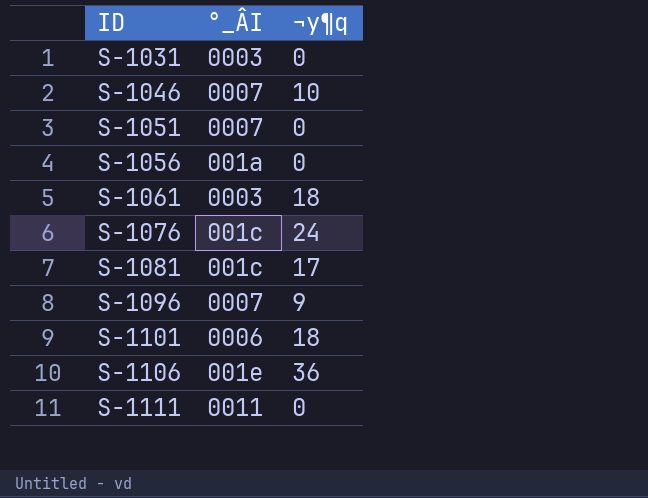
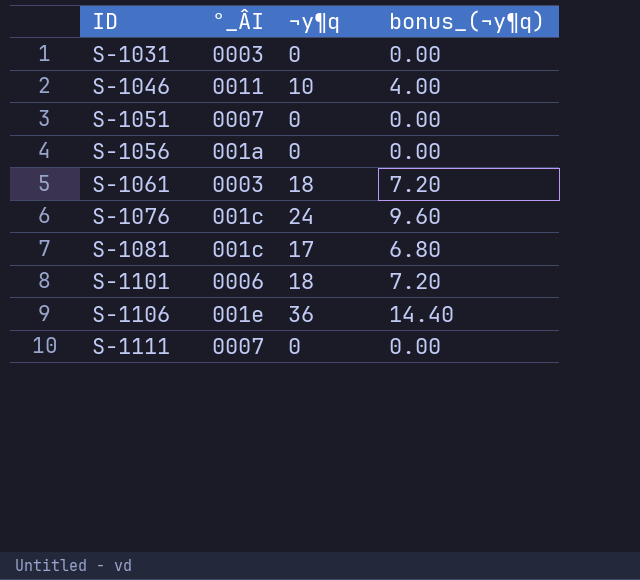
column bonus_(¬y¶q) | formula: none -> [¬y¶q] * 0.4
row S-1096: 0007 | 9 -> none
S-1046 | °_ÂI: 0007 -> 0011
S-1111 | °_ÂI: 0011 -> 0007

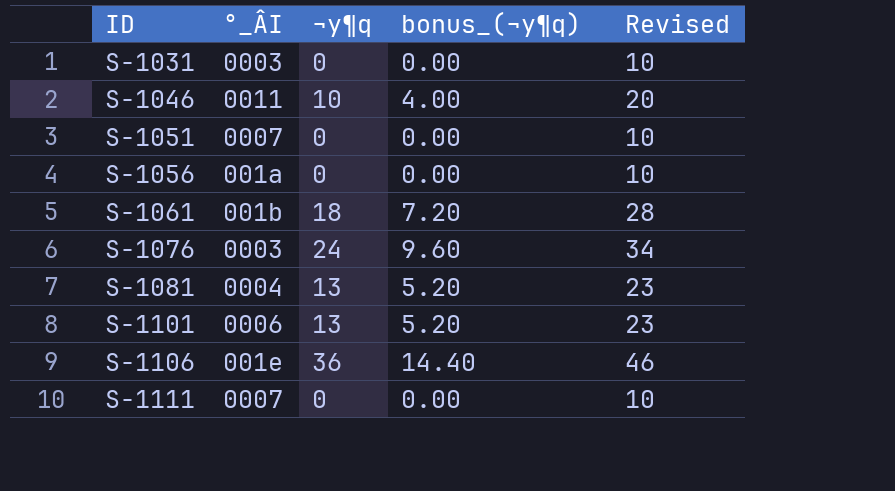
column Revised | formula: none -> [¬y¶q] + 10
S-1061 | °_ÂI: 0003 -> 001b
S-1076 | °_ÂI: 001c -> 0003
S-1081 | °_ÂI: 001c -> 0004
S-1081 | ¬y¶q: 17 -> 13
S-1081 | bonus_(¬y¶q): 6.80 -> 5.20
S-1101 | ¬y¶q: 18 -> 13
S-1101 | bonus_(¬y¶q): 7.20 -> 5.20

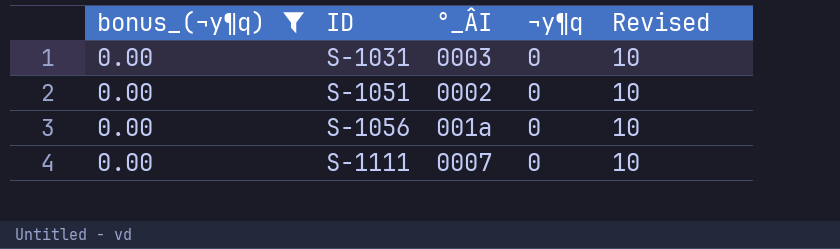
filter: none -> bonus_(¬y¶q) = 0.00
column bonus_(¬y¶q) | position: 4 -> 1
S-1051 | °_ÂI: 0007 -> 0002

